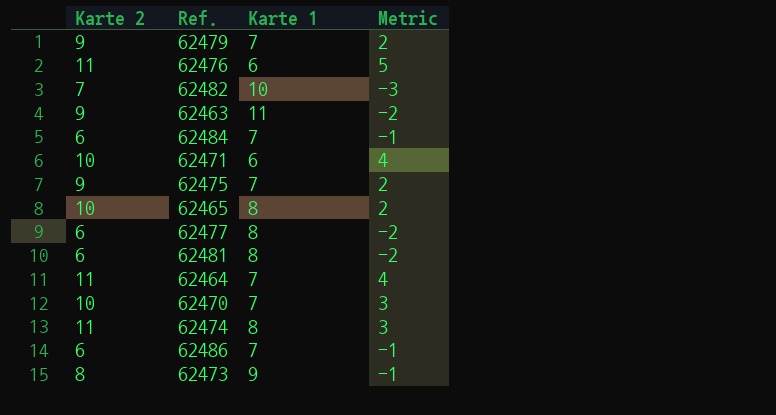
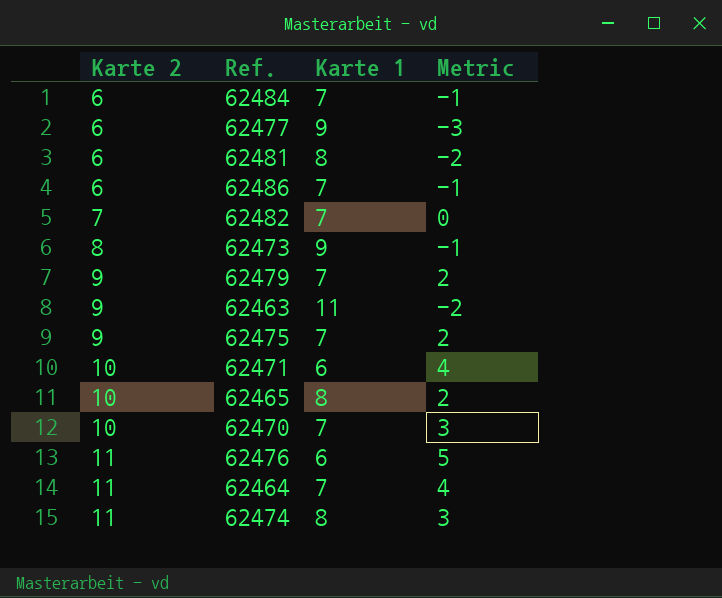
row order: none -> Karte 2 ascending
62477 | Karte 1: 8 -> 9
62477 | Metric: -2 -> -3
62482 | Karte 1: 10 -> 7
62482 | Metric: -3 -> 0

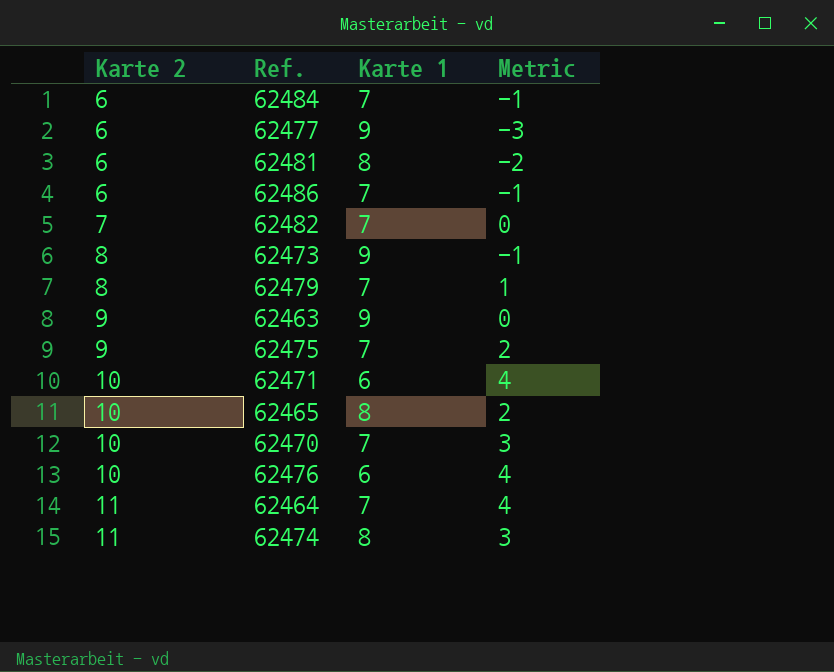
62479 | Karte 2: 9 -> 8
62479 | Metric: 2 -> 1
62463 | Karte 1: 11 -> 9
62463 | Metric: -2 -> 0
62476 | Karte 2: 11 -> 10
62476 | Metric: 5 -> 4

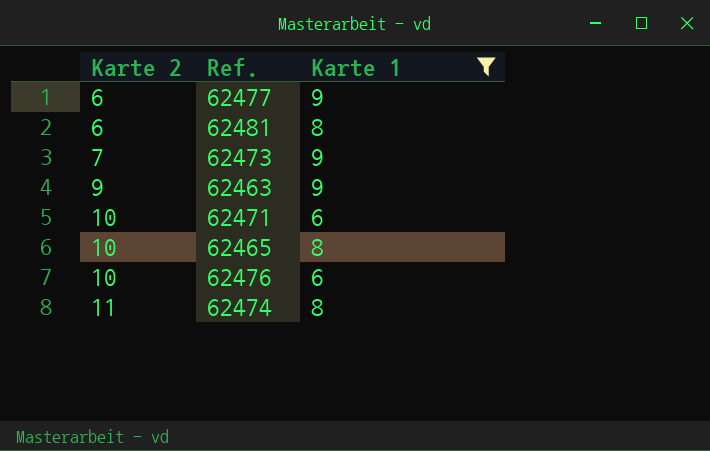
filter: none -> Karte 1 != 7
column Metric | formula: [Karte 2] - [Karte 1] -> none
62473 | Karte 2: 8 -> 7

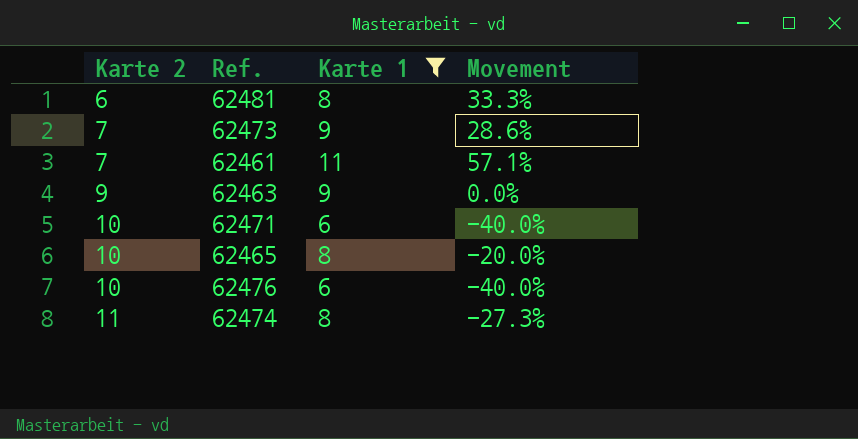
column Movement | formula: none -> ([Karte 1] - [Karte 2]) / [Karte 2]
row 62477: 6 | 9 -> none
row 62461: none -> 7 | 11 | 57.1%

